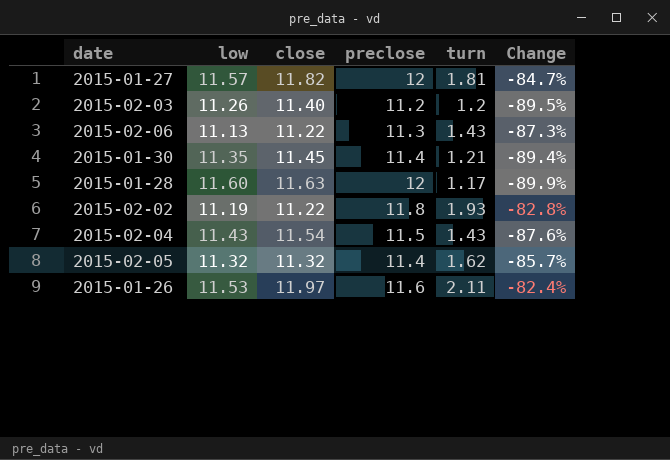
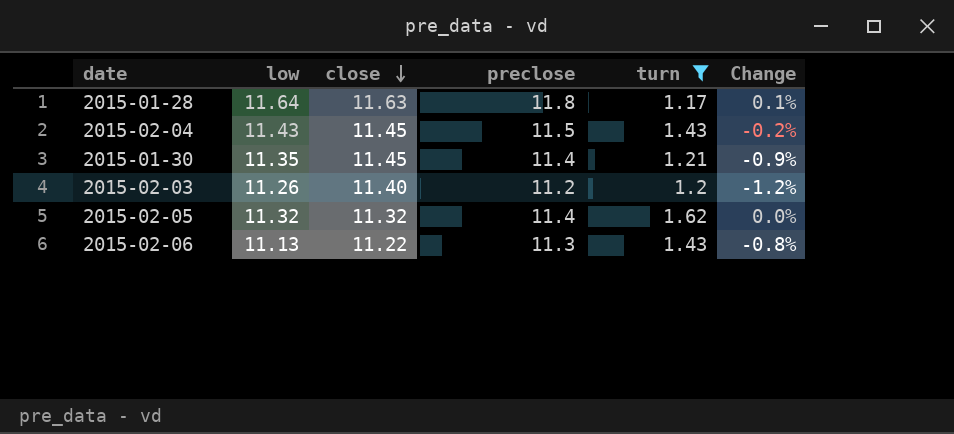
filter: none -> turn <= 1.62
row order: none -> close descending
column Change | formula: ([turn] - [close]) / [close] -> ([low] - [close]) / [close]
2015-01-28 | low: 11.60 -> 11.64
2015-01-28 | preclose: 12 -> 11.8
2015-02-04 | close: 11.54 -> 11.45

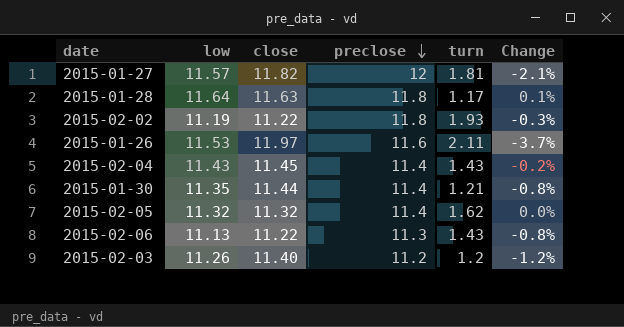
filter: turn <= 1.62 -> none
row order: close descending -> preclose descending
2015-02-04 | preclose: 11.5 -> 11.4
2015-01-30 | close: 11.45 -> 11.44
2015-01-30 | Change: -0.9% -> -0.8%

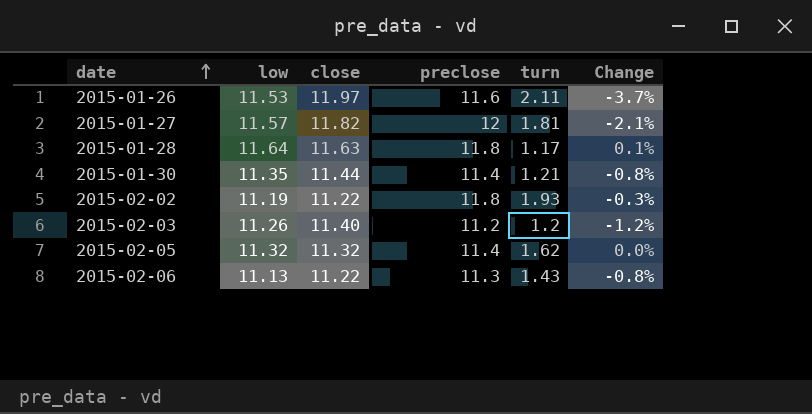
row order: preclose descending -> date ascending
row 2015-02-04: 11.43 | 11.45 | 11.4 | 1.43 | -0.2% -> none

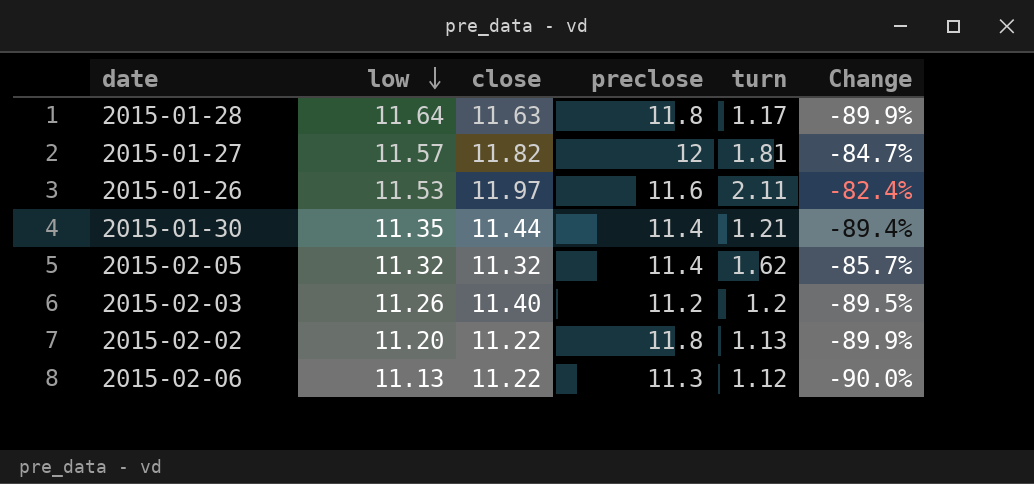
row order: date ascending -> low descending
column Change | formula: ([low] - [close]) / [close] -> ([turn] - [close]) / [close]
2015-02-02 | low: 11.19 -> 11.20
2015-02-02 | turn: 1.93 -> 1.13
2015-02-06 | turn: 1.43 -> 1.12

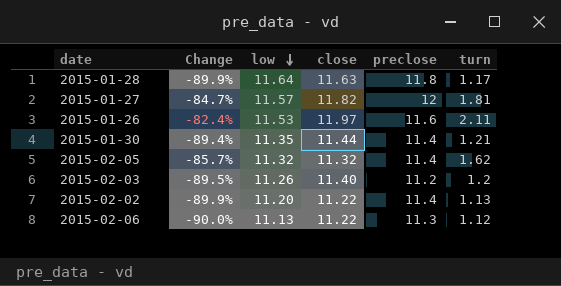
column Change | position: 6 -> 2
2015-02-02 | preclose: 11.8 -> 11.4

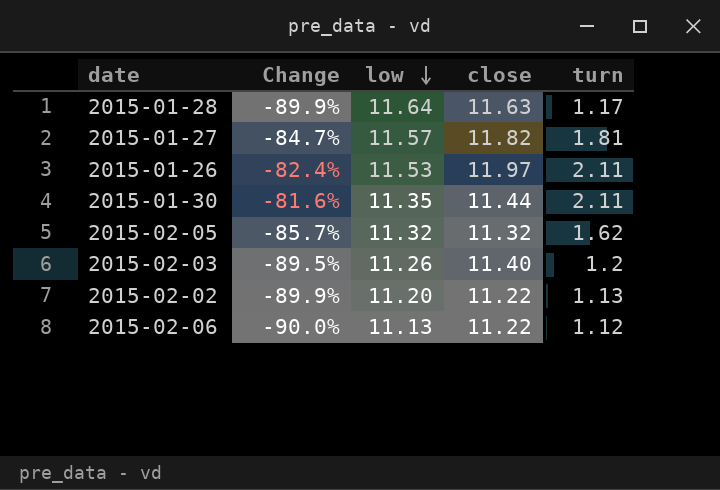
column preclose | position: 5 -> none
2015-01-30 | Change: -89.4% -> -81.6%
2015-01-30 | turn: 1.21 -> 2.11

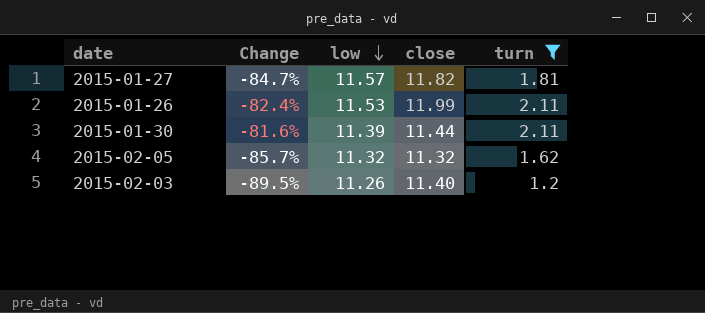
filter: none -> turn >= 1.2
2015-01-26 | close: 11.97 -> 11.99
2015-01-30 | low: 11.35 -> 11.39

